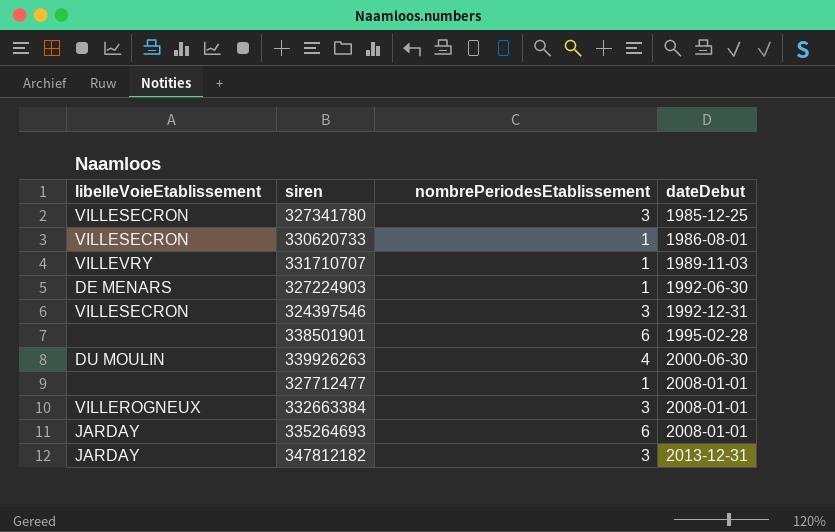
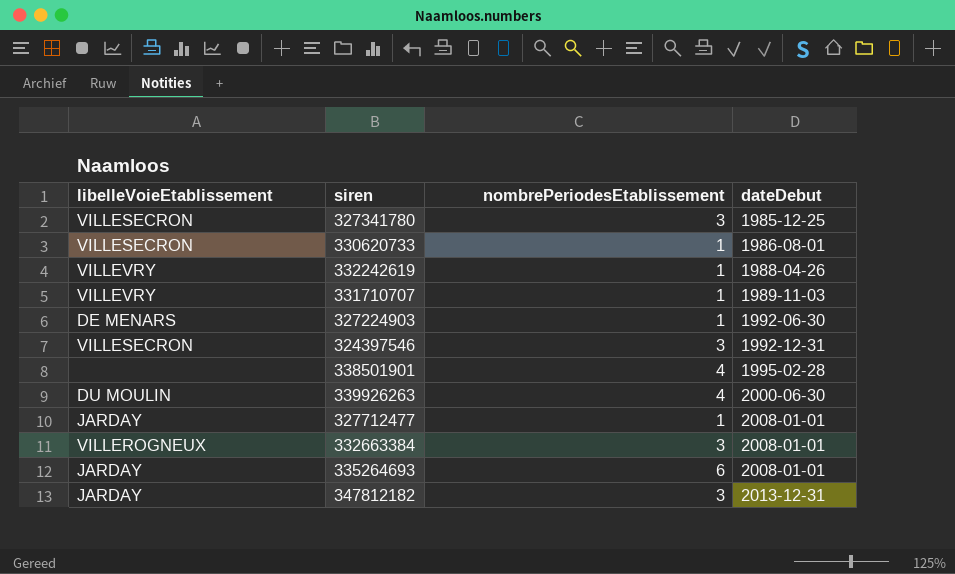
row 332242619: none -> VILLEVRY | 1 | 1988-04-26
338501901 | nombrePeriodesEtablissement: 6 -> 4
327712477 | libelleVoieEtablissement: none -> JARDAY

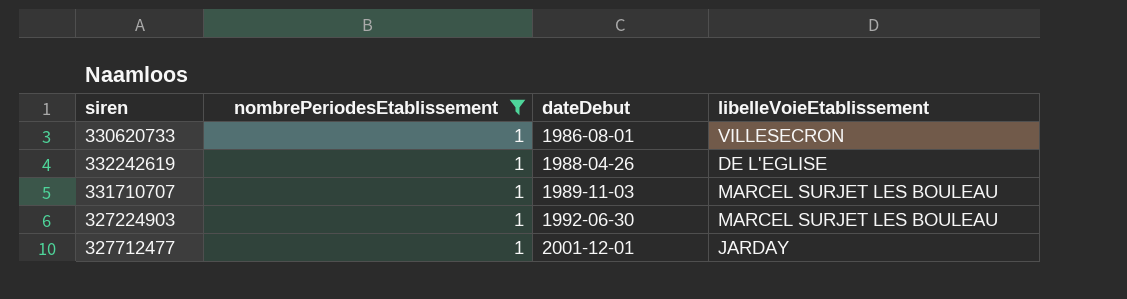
filter: none -> nombrePeriodesEtablissement = 1
column libelleVoieEtablissement | position: 1 -> 4
332242619 | libelleVoieEtablissement: VILLEVRY -> DE L'EGLISE
331710707 | libelleVoieEtablissement: VILLEVRY -> MARCEL SURJET LES BOULEAU
327224903 | libelleVoieEtablissement: DE MENARS -> MARCEL SURJET LES BOULEAU
327712477 | dateDebut: 2008-01-01 -> 2001-12-01

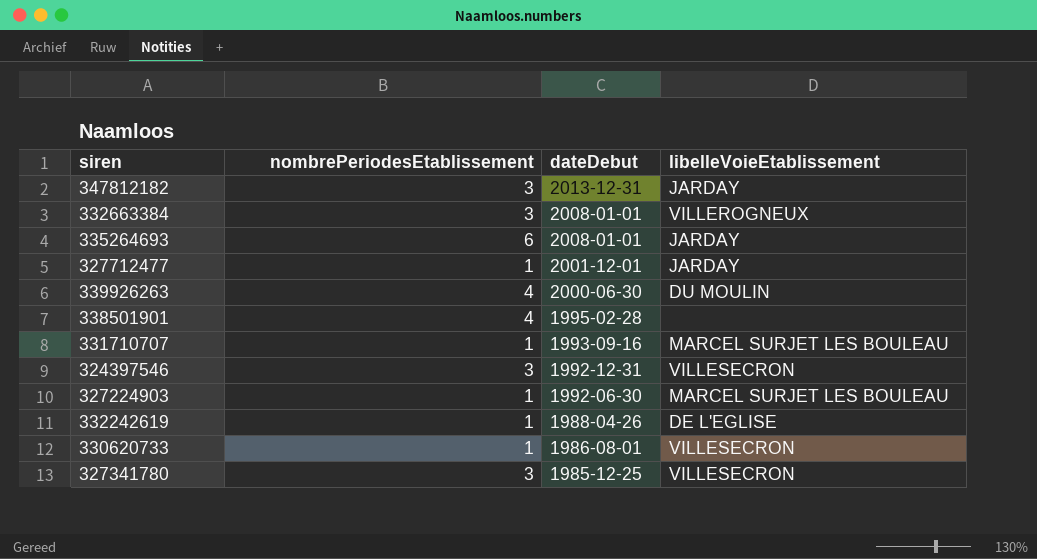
filter: nombrePeriodesEtablissement = 1 -> none
row order: dateDebut ascending -> dateDebut descending
331710707 | dateDebut: 1989-11-03 -> 1993-09-16

